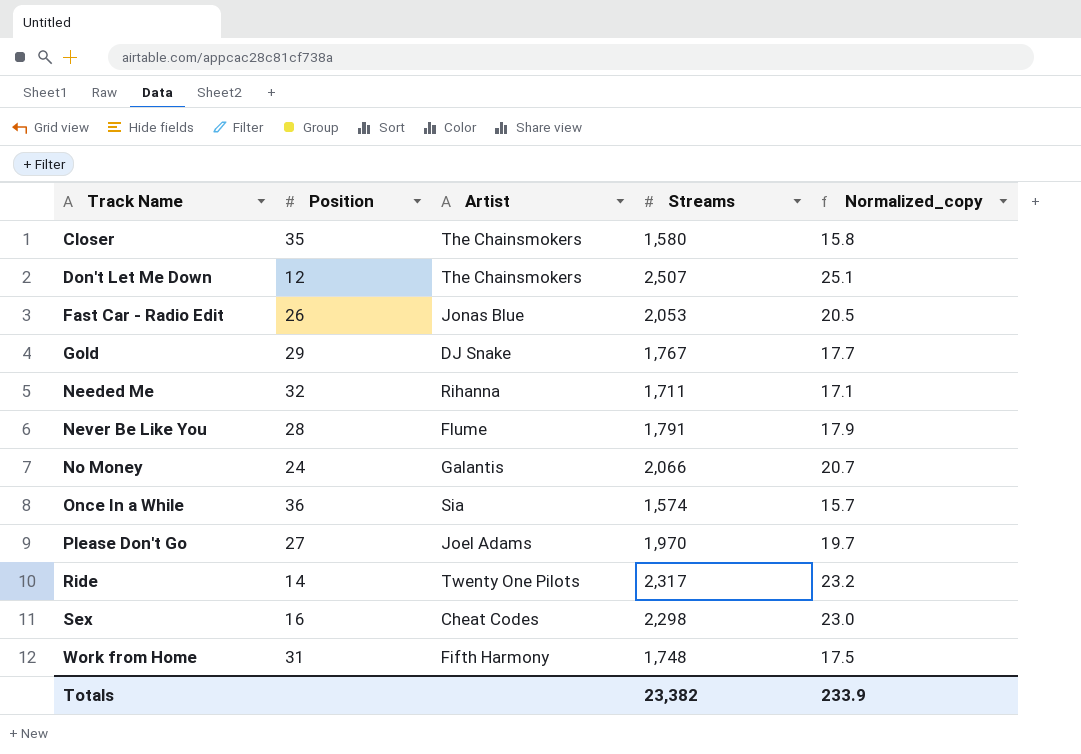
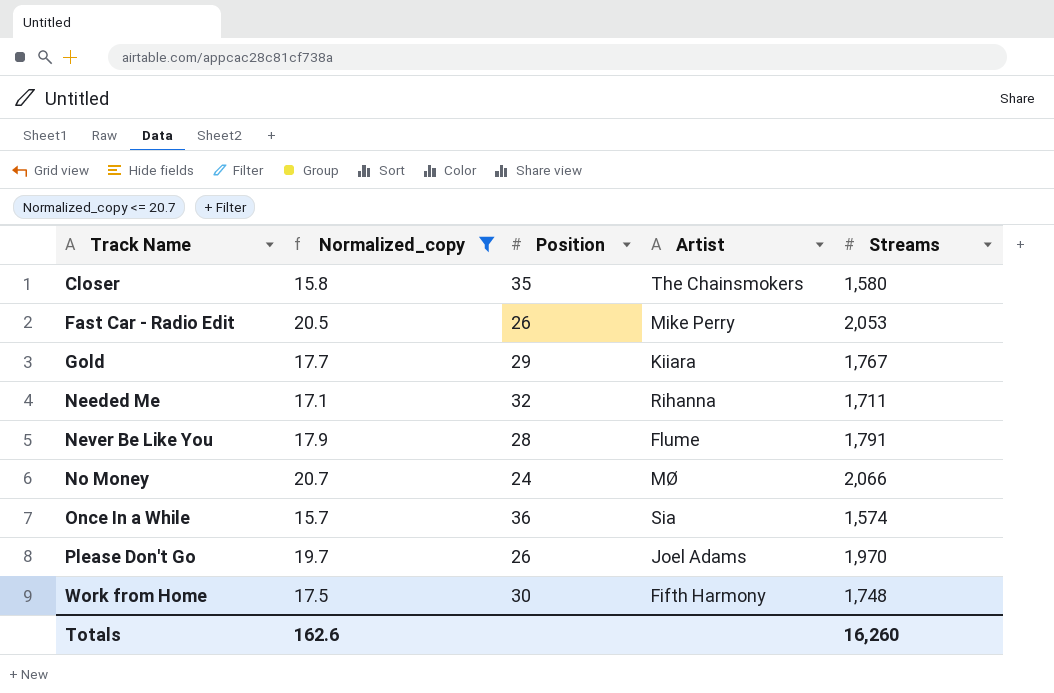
filter: none -> Normalized_copy <= 20.7
column Normalized_copy | position: 5 -> 2
Fast Car - Radio Edit | Artist: Jonas Blue -> Mike Perry
Gold | Artist: DJ Snake -> Kiiara
No Money | Artist: Galantis -> MØ
Please Don't Go | Position: 27 -> 26
Work from Home | Position: 31 -> 30
Totals | Normalized_copy: 233.9 -> 162.6
Totals | Streams: 23,382 -> 16,260

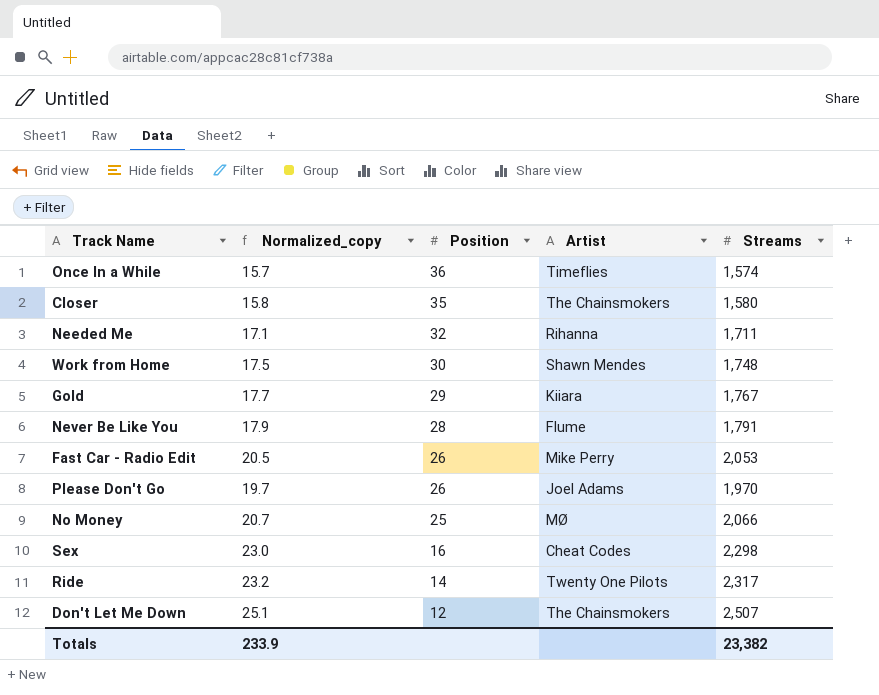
filter: Normalized_copy <= 20.7 -> none
row order: Track Name ascending -> Position descending
Once In a While | Artist: Sia -> Timeflies
Work from Home | Artist: Fifth Harmony -> Shawn Mendes
No Money | Position: 24 -> 25
Totals | Normalized_copy: 162.6 -> 233.9
Totals | Streams: 16,260 -> 23,382

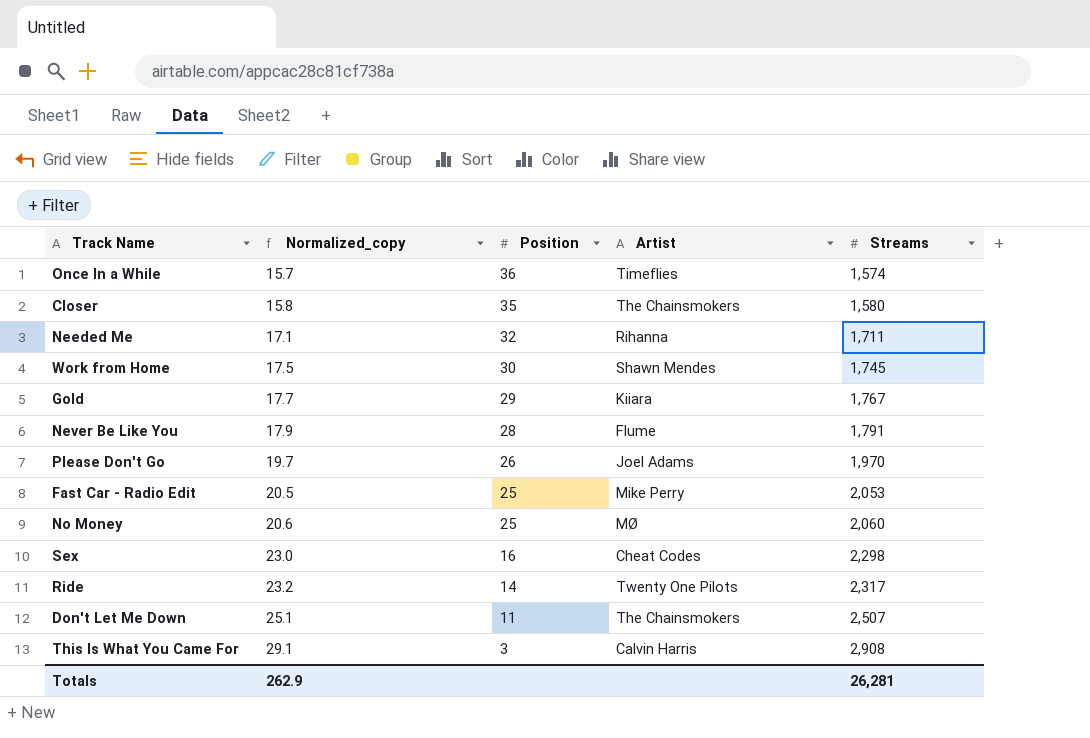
row order: Position descending -> Normalized_copy ascending
Work from Home | Streams: 1,748 -> 1,745
Fast Car - Radio Edit | Position: 26 -> 25
No Money | Normalized_copy: 20.7 -> 20.6
No Money | Streams: 2,066 -> 2,060
Don't Let Me Down | Position: 12 -> 11
row This Is What You Came For: none -> 29.1 | 3 | Calvin Harris | 2,908
Totals | Normalized_copy: 233.9 -> 262.9
Totals | Streams: 23,382 -> 26,281

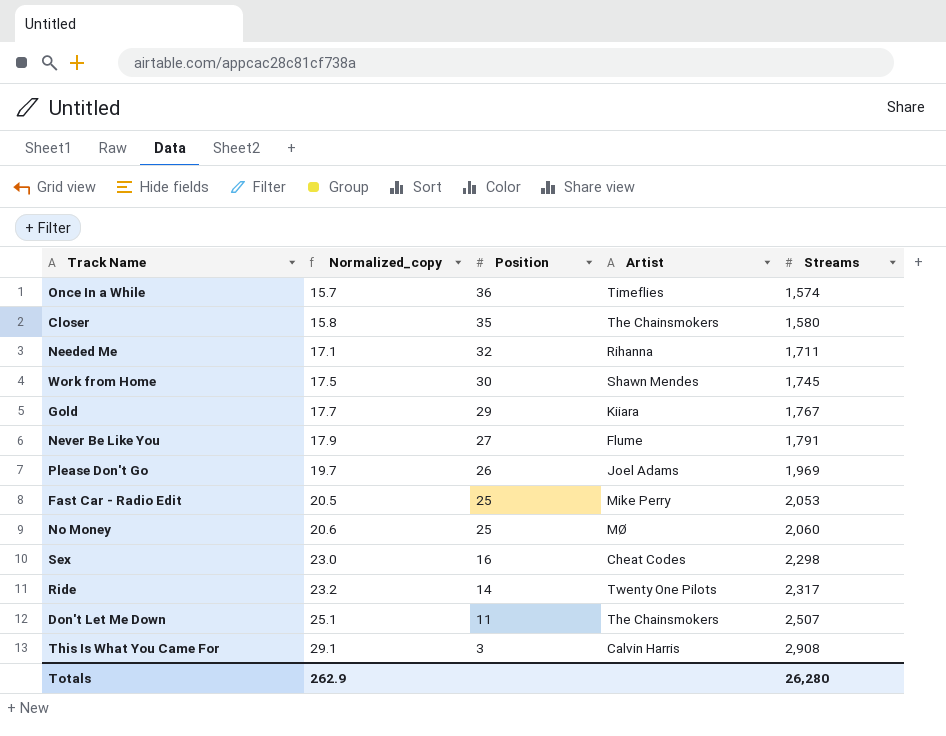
Never Be Like You | Position: 28 -> 27
Please Don't Go | Streams: 1,970 -> 1,969
Totals | Streams: 26,281 -> 26,280

